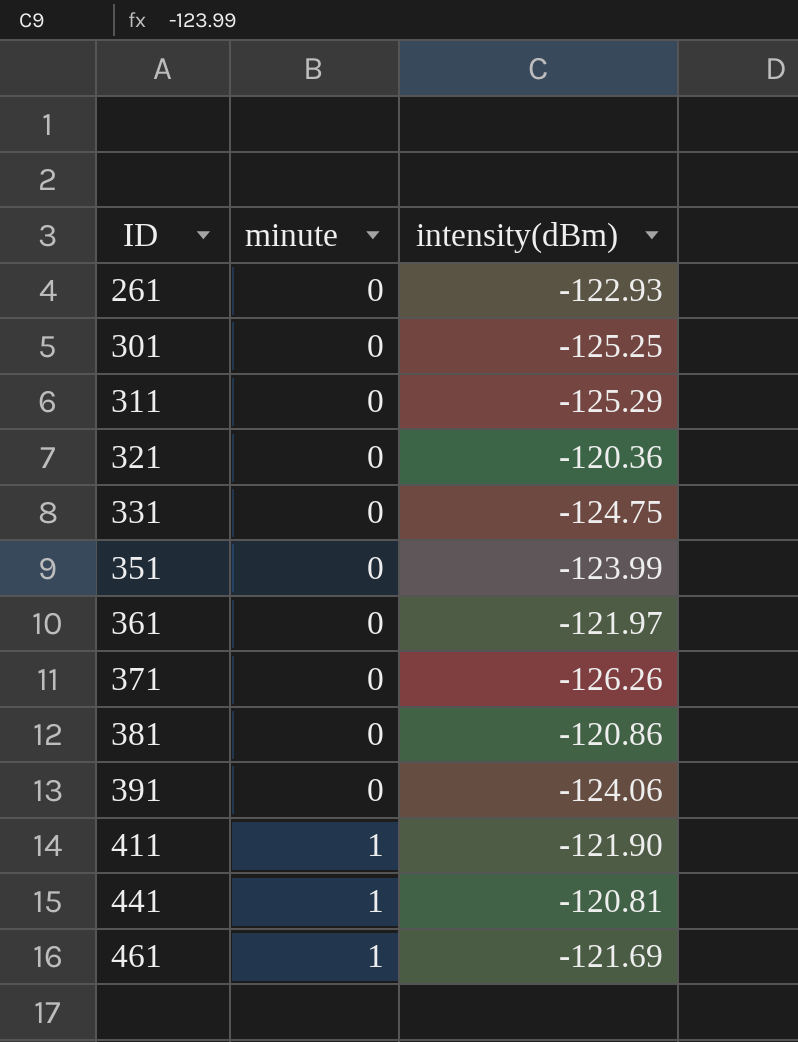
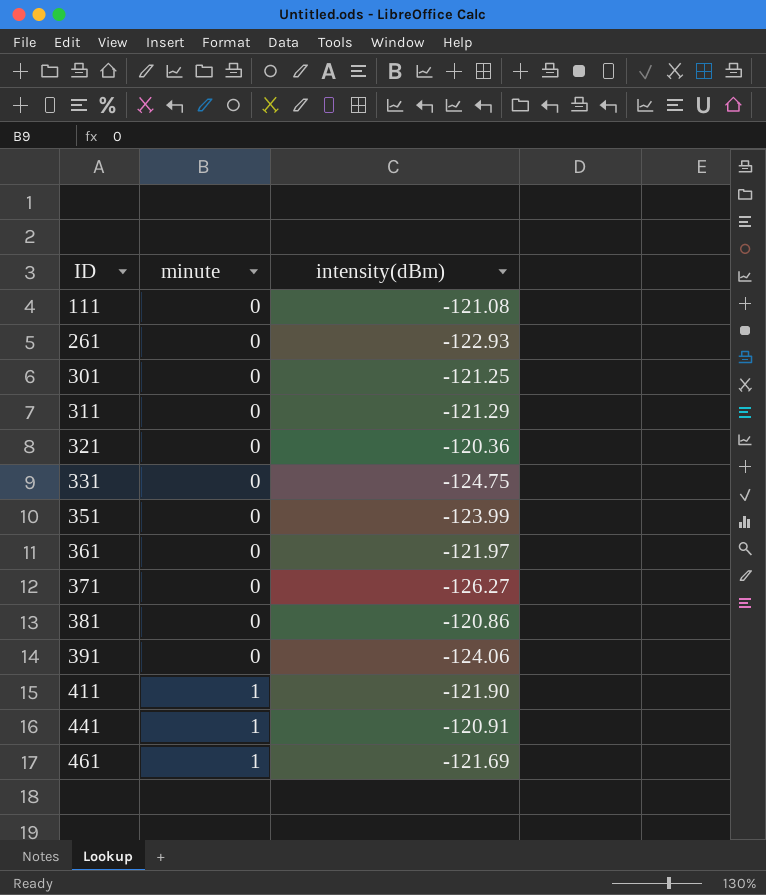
row 111: none -> 0 | -121.08
301 | intensity(dBm): -125.25 -> -121.25
311 | intensity(dBm): -125.29 -> -121.29
371 | intensity(dBm): -126.26 -> -126.27
441 | intensity(dBm): -120.81 -> -120.91

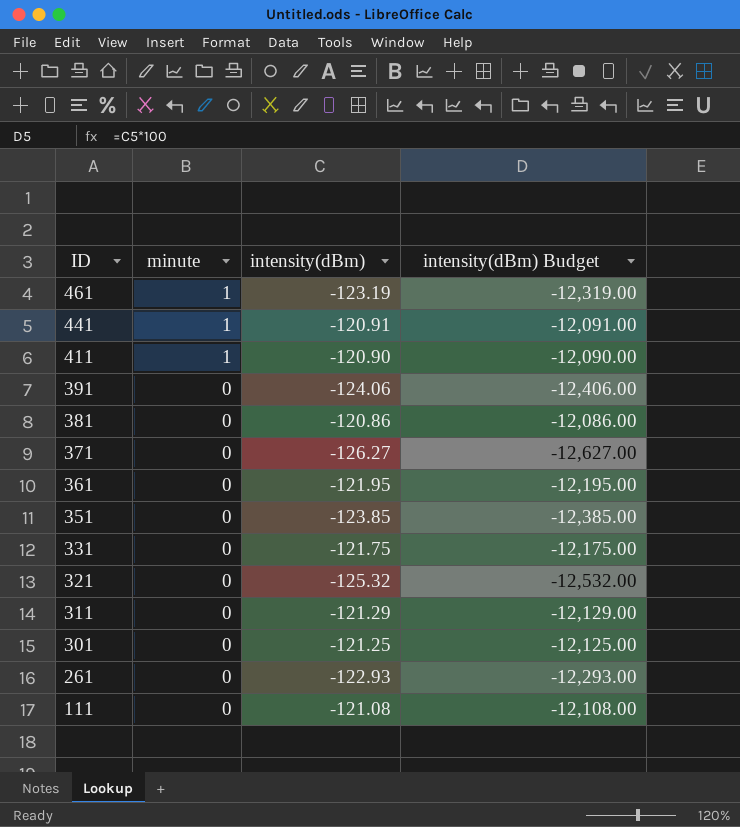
row order: ID ascending -> ID descending
column intensity(dBm) Budget | formula: none -> [intensity(dBm)] * 100
461 | intensity(dBm): -121.69 -> -123.19
411 | intensity(dBm): -121.90 -> -120.90
361 | intensity(dBm): -121.97 -> -121.95
351 | intensity(dBm): -123.99 -> -123.85
331 | intensity(dBm): -124.75 -> -121.75
321 | intensity(dBm): -120.36 -> -125.32

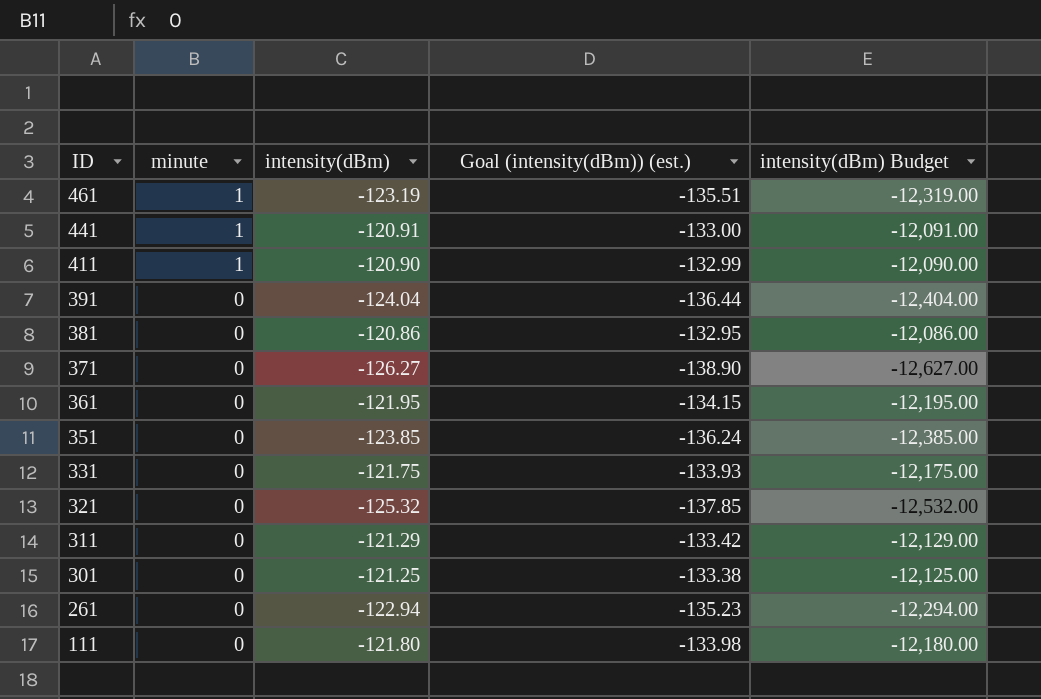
column Goal (intensity(dBm)) (est.) | formula: none -> [intensity(dBm)] * 1.1
391 | intensity(dBm): -124.06 -> -124.04
391 | intensity(dBm) Budget: -12,406.00 -> -12,404.00
261 | intensity(dBm): -122.93 -> -122.94
261 | intensity(dBm) Budget: -12,293.00 -> -12,294.00
111 | intensity(dBm): -121.08 -> -121.80
111 | intensity(dBm) Budget: -12,108.00 -> -12,180.00

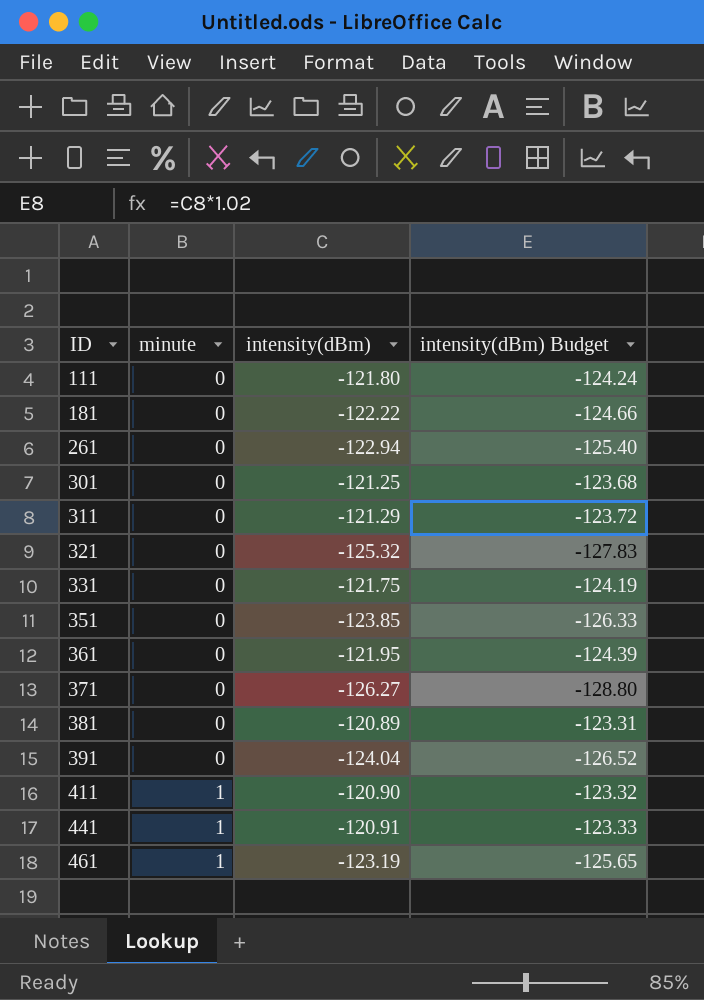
row order: ID descending -> ID ascending
column Goal (intensity(dBm)) (est.) | formula: [intensity(dBm)] * 1.1 -> none
column intensity(dBm) Budget | formula: [intensity(dBm)] * 100 -> [intensity(dBm)] * 1.02
row 181: none -> 0 | -122.22 | -124.66
381 | intensity(dBm): -120.86 -> -120.89

